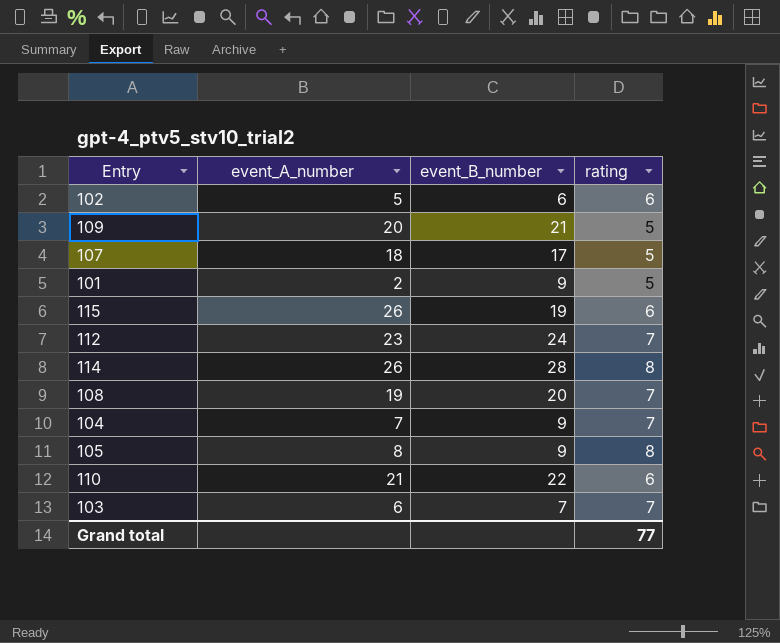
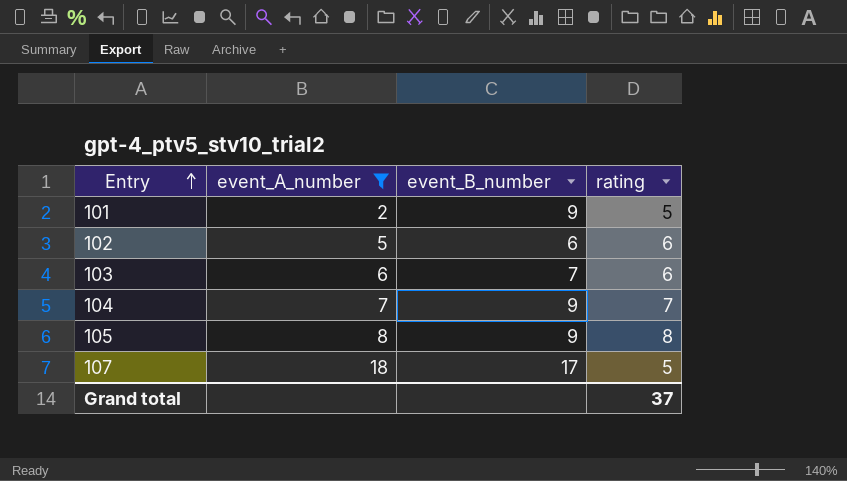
filter: none -> event_A_number <= 18
row order: none -> Entry ascending
103 | rating: 7 -> 6
Grand total | rating: 77 -> 37

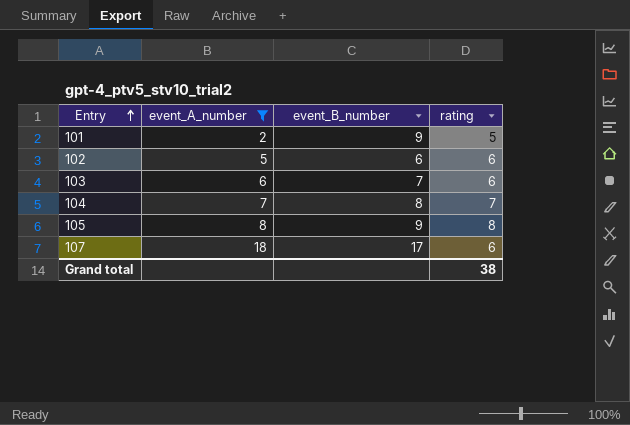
104 | event_B_number: 9 -> 8
107 | rating: 5 -> 6
Grand total | rating: 37 -> 38

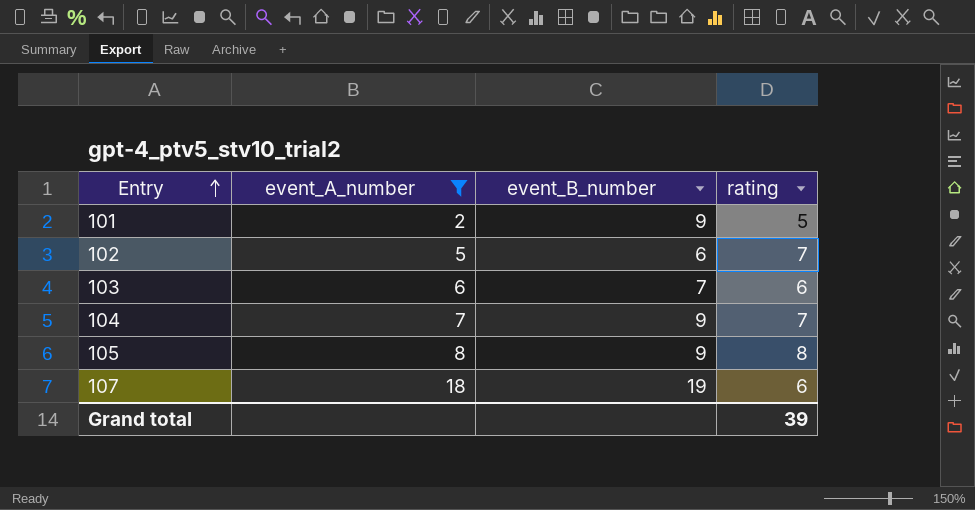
102 | rating: 6 -> 7
104 | event_B_number: 8 -> 9
107 | event_B_number: 17 -> 19
Grand total | rating: 38 -> 39

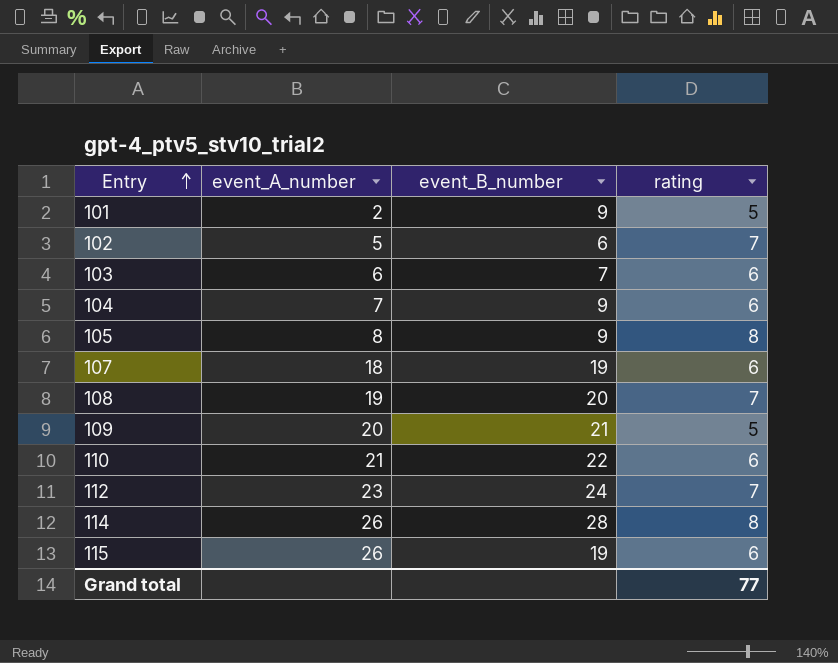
filter: event_A_number <= 18 -> none
104 | rating: 7 -> 6
Grand total | rating: 39 -> 77

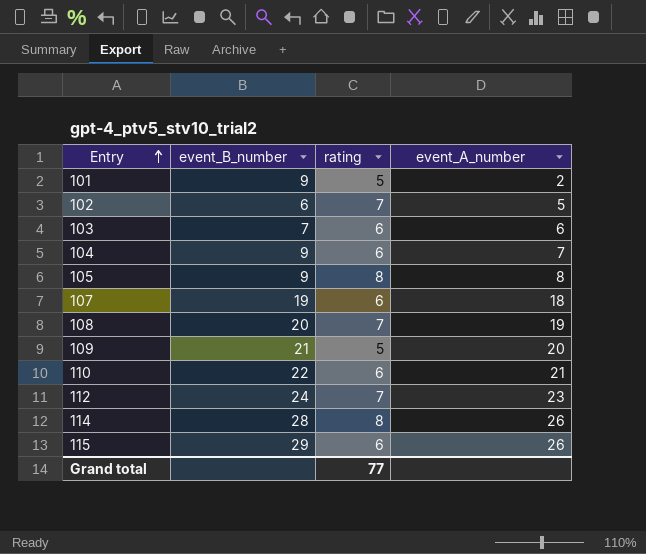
column event_A_number | position: 2 -> 4
115 | event_B_number: 19 -> 29

